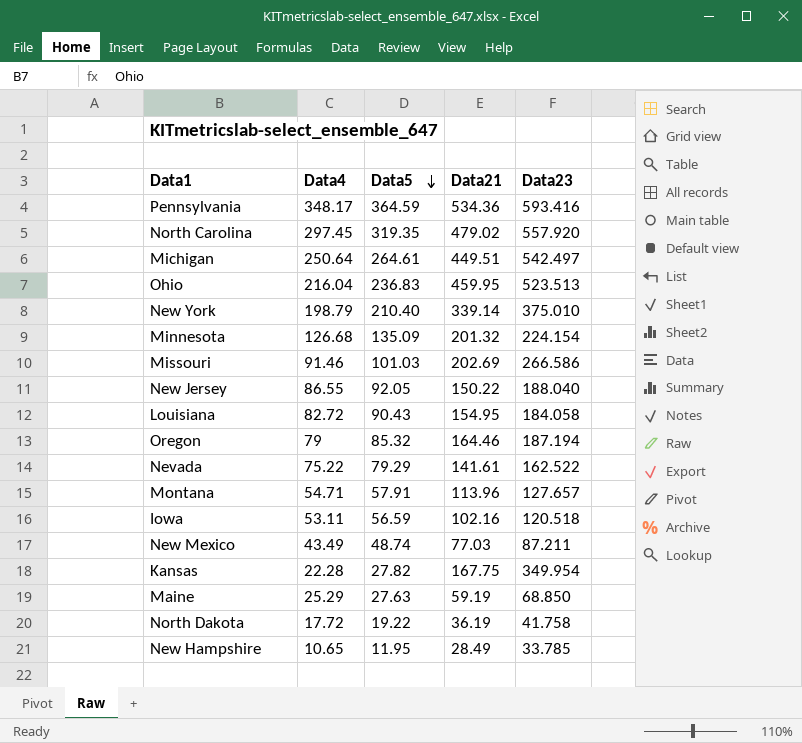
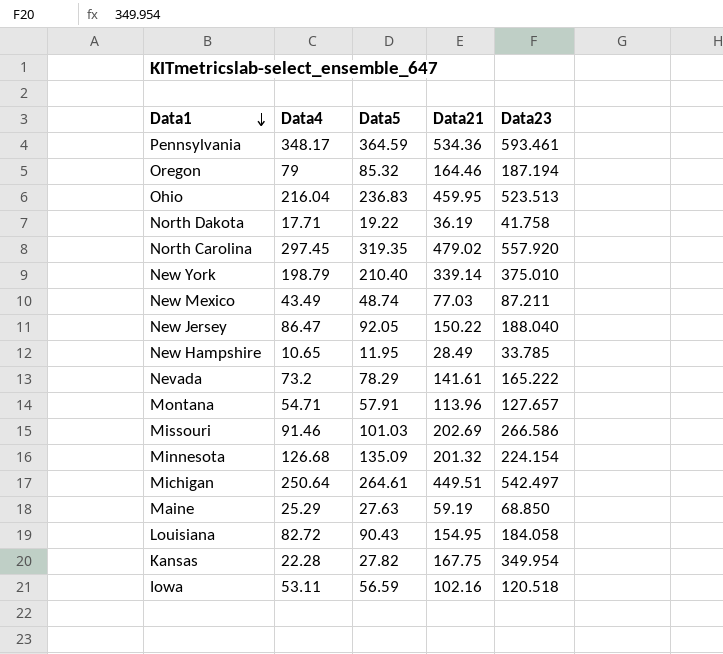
row order: Data5 descending -> Data1 descending
Pennsylvania | Data23: 593.416 -> 593.461
North Dakota | Data4: 17.72 -> 17.71
New Jersey | Data4: 86.55 -> 86.47
Nevada | Data4: 75.22 -> 73.2
Nevada | Data5: 79.29 -> 78.29
Nevada | Data23: 162.522 -> 165.222

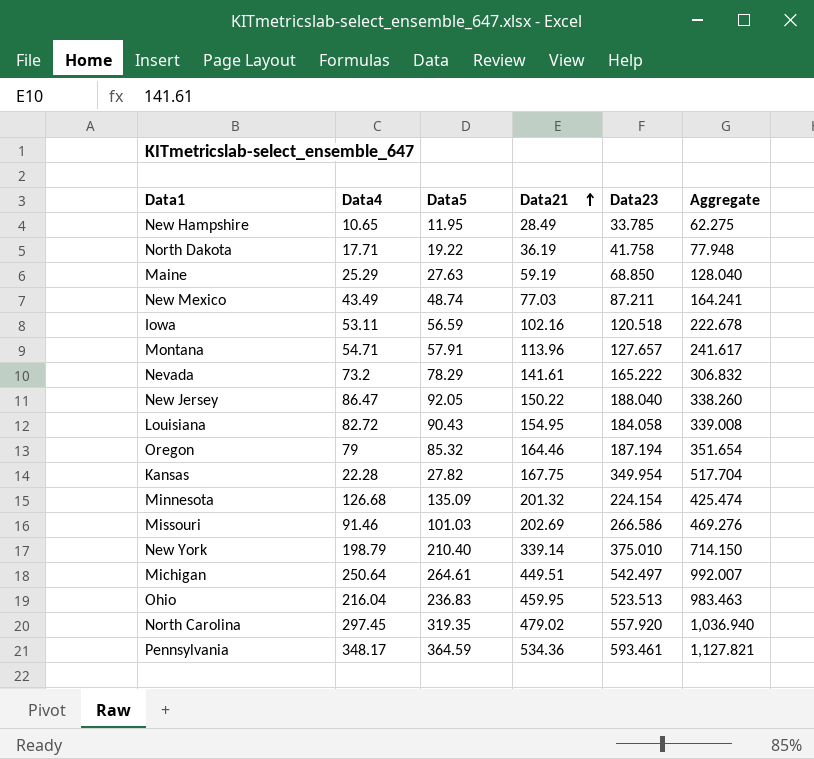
row order: Data1 descending -> Data21 ascending
column Aggregate | formula: none -> [Data21] + [Data23]

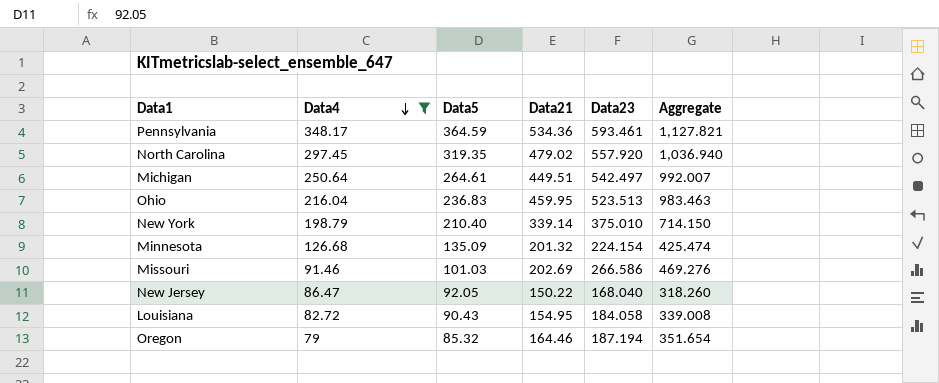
filter: none -> Data4 >= 79
row order: Data21 ascending -> Data4 descending
New Jersey | Data23: 188.040 -> 168.040
New Jersey | Aggregate: 338.260 -> 318.260

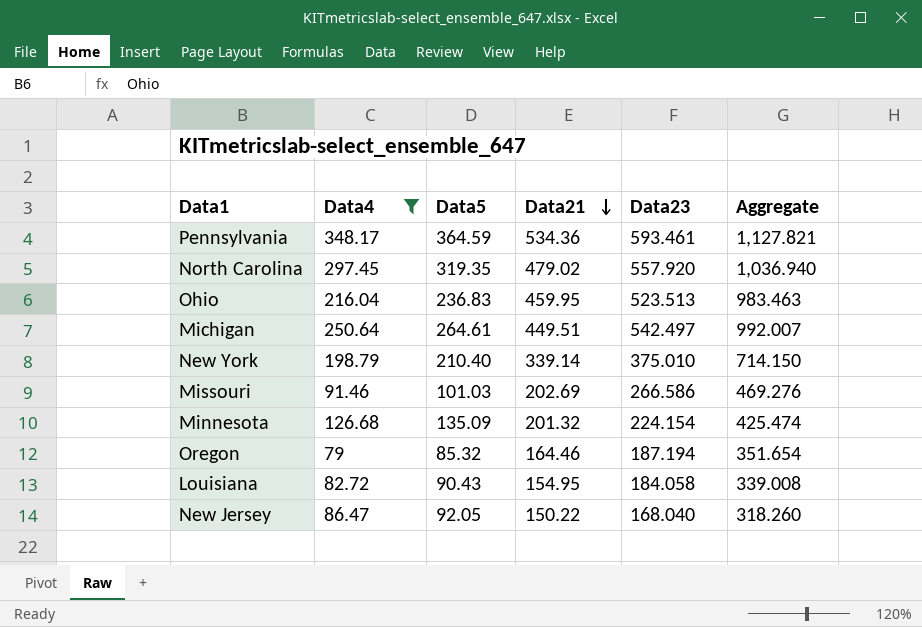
row order: Data4 descending -> Data21 descending

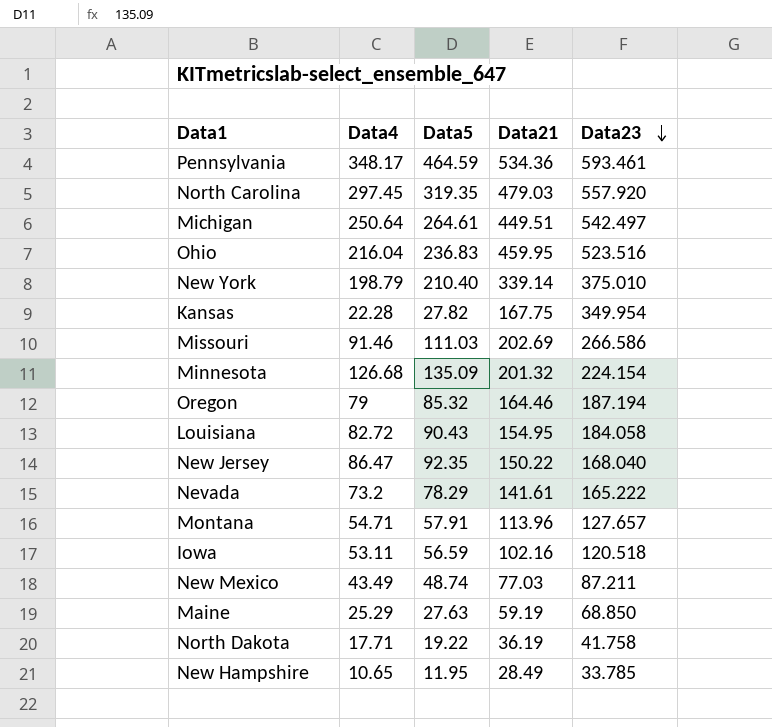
filter: Data4 >= 79 -> none
row order: Data21 descending -> Data23 descending
column Aggregate | formula: [Data21] + [Data23] -> none
Pennsylvania | Data5: 364.59 -> 464.59
North Carolina | Data21: 479.02 -> 479.03
Ohio | Data23: 523.513 -> 523.516
Missouri | Data5: 101.03 -> 111.03
New Jersey | Data5: 92.05 -> 92.35

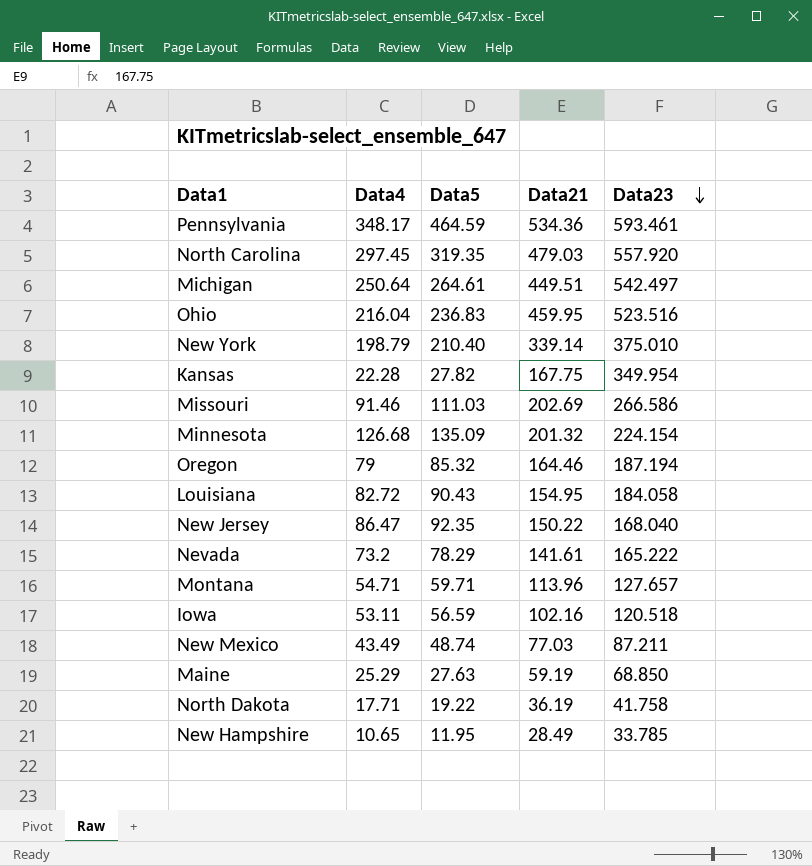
Montana | Data5: 57.91 -> 59.71

